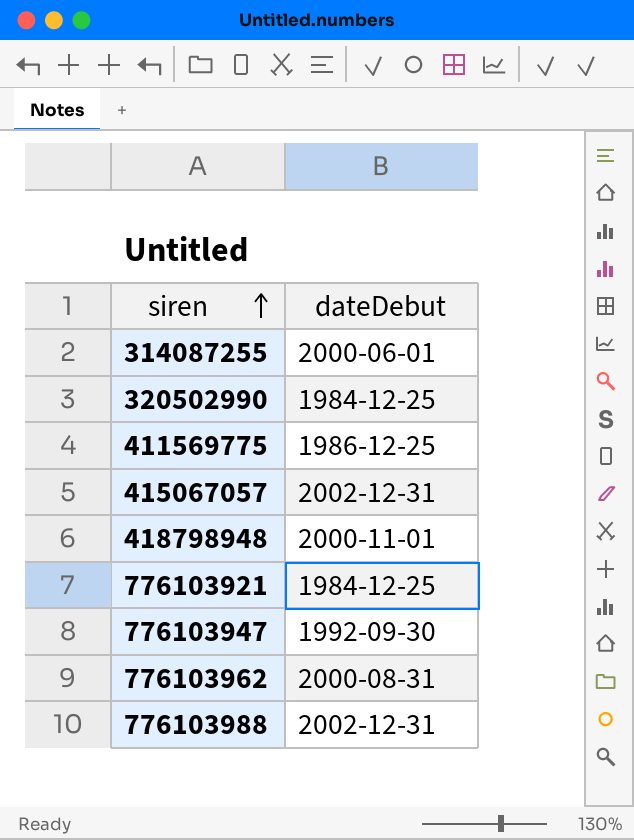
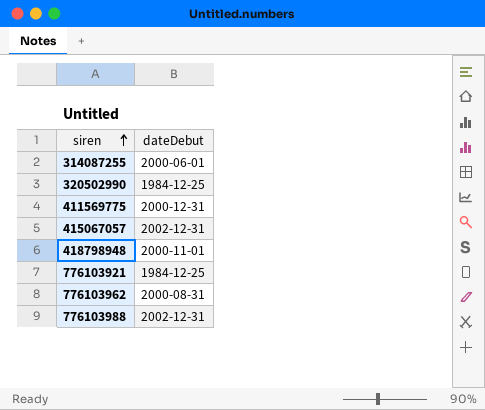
row 776103947: 1992-09-30 -> none
411569775 | dateDebut: 1986-12-25 -> 2000-12-31

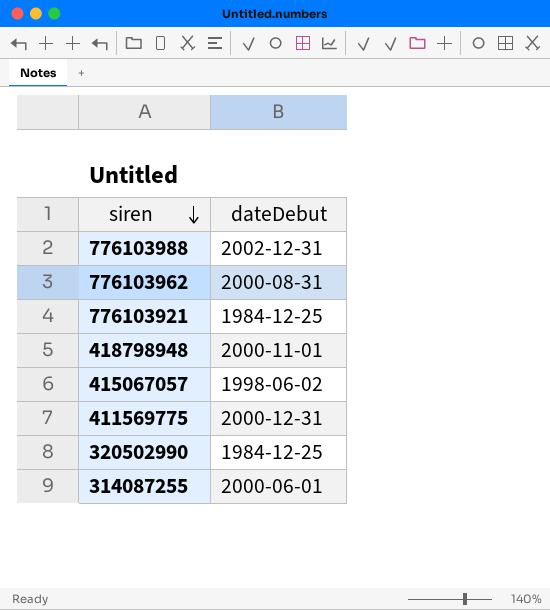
row order: siren ascending -> siren descending
415067057 | dateDebut: 2002-12-31 -> 1998-06-02

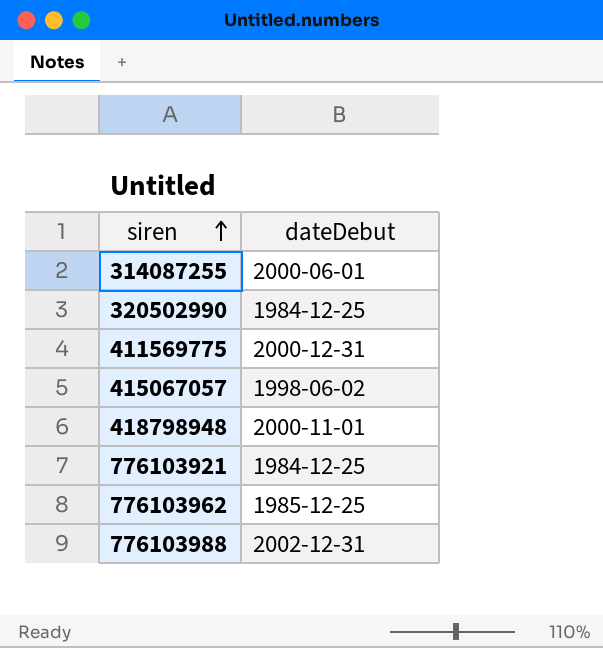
row order: siren descending -> siren ascending
776103962 | dateDebut: 2000-08-31 -> 1985-12-25

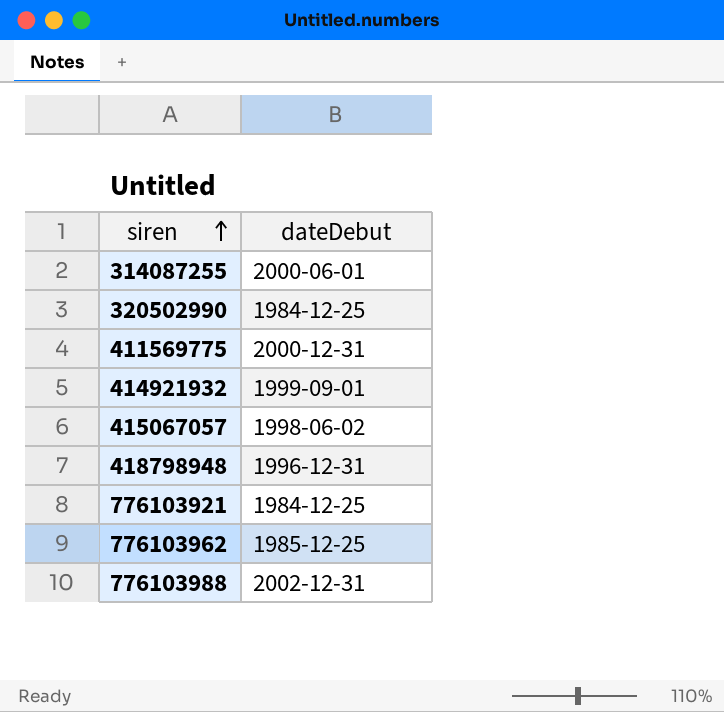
row 414921932: none -> 1999-09-01
418798948 | dateDebut: 2000-11-01 -> 1996-12-31

